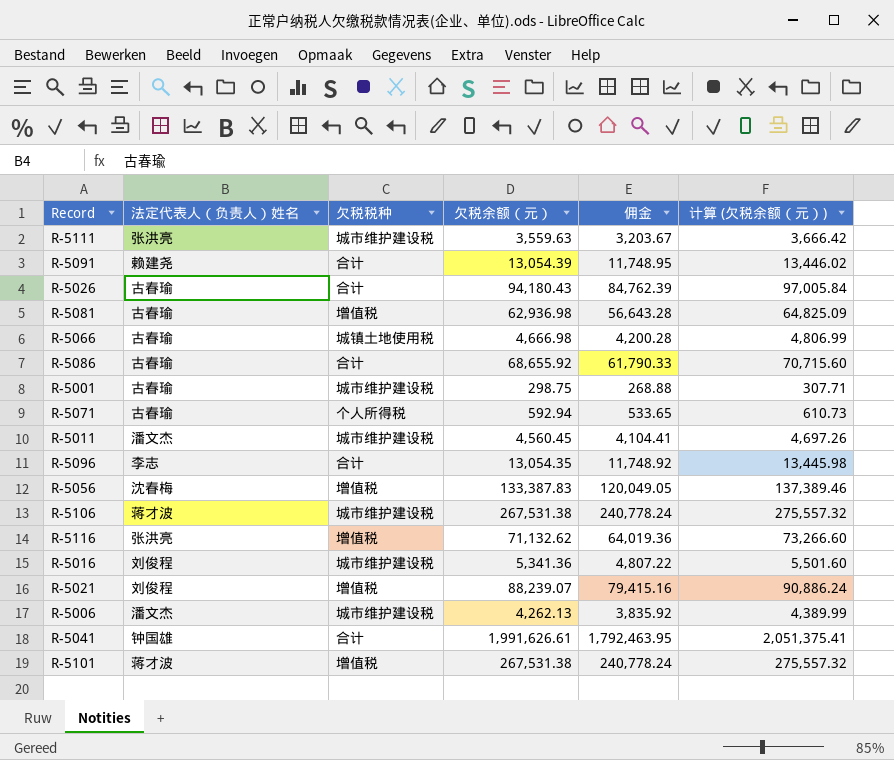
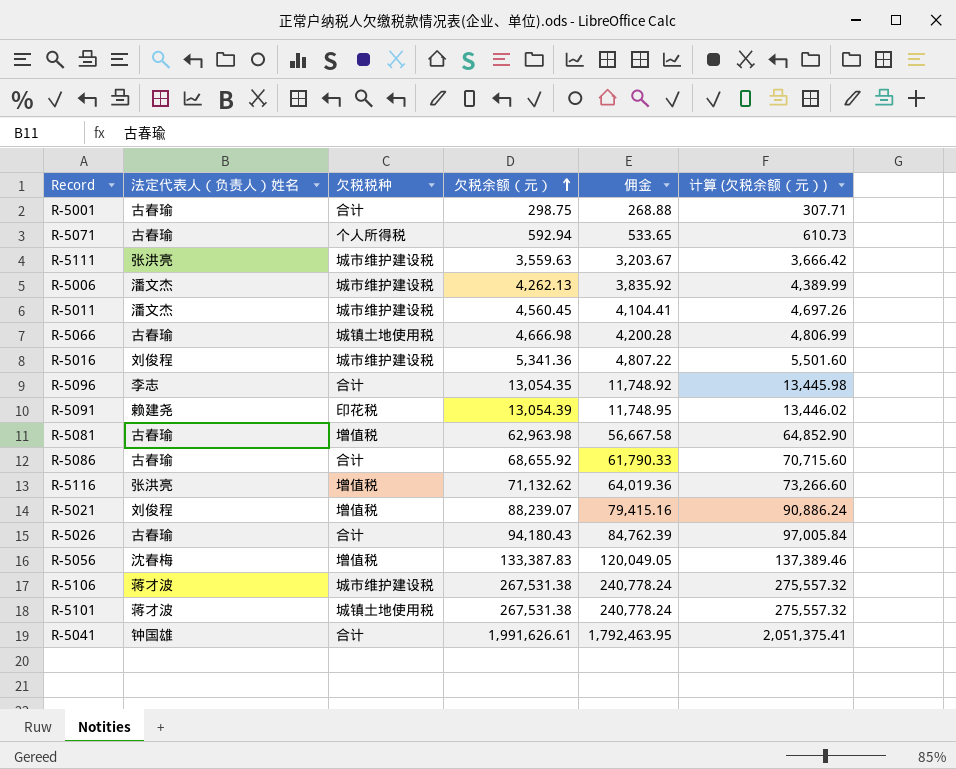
row order: none -> 欠税余额（元） ascending
R-5001 | 欠税税种: 城市维护建设税 -> 合计
R-5091 | 欠税税种: 合计 -> 印花税
R-5081 | 欠税余额（元）: 62,936.98 -> 62,963.98
R-5081 | 佣金: 56,643.28 -> 56,667.58
R-5081 | 计算 (欠税余额（元）): 64,825.09 -> 64,852.90
R-5101 | 欠税税种: 增值税 -> 城镇土地使用税

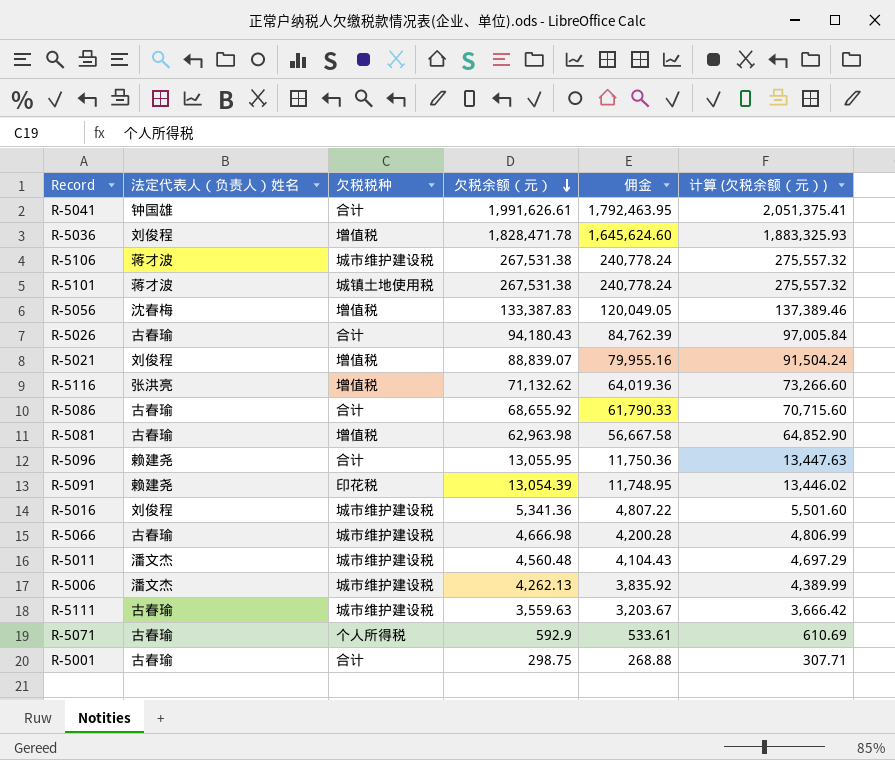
row order: 欠税余额（元） ascending -> 欠税余额（元） descending
row R-5036: none -> 刘俊程 | 增值税 | 1,828,471.78 | 1,645,624.60 | 1,883,325.93
R-5021 | 欠税余额（元）: 88,239.07 -> 88,839.07
R-5021 | 佣金: 79,415.16 -> 79,955.16
R-5021 | 计算 (欠税余额（元）): 90,886.24 -> 91,504.24
R-5096 | 法定代表人（负责人）姓名: 李志 -> 赖建尧
R-5096 | 欠税余额（元）: 13,054.35 -> 13,055.95
R-5096 | 佣金: 11,748.92 -> 11,750.36
R-5096 | 计算 (欠税余额（元）): 13,445.98 -> 13,447.63
R-5066 | 欠税税种: 城镇土地使用税 -> 城市维护建设税
R-5011 | 欠税余额（元）: 4,560.45 -> 4,560.48
R-5011 | 佣金: 4,104.41 -> 4,104.43
R-5011 | 计算 (欠税余额（元）): 4,697.26 -> 4,697.29
R-5111 | 法定代表人（负责人）姓名: 张洪亮 -> 古春瑜
R-5071 | 欠税余额（元）: 592.94 -> 592.9
R-5071 | 佣金: 533.65 -> 533.61
R-5071 | 计算 (欠税余额（元）): 610.73 -> 610.69

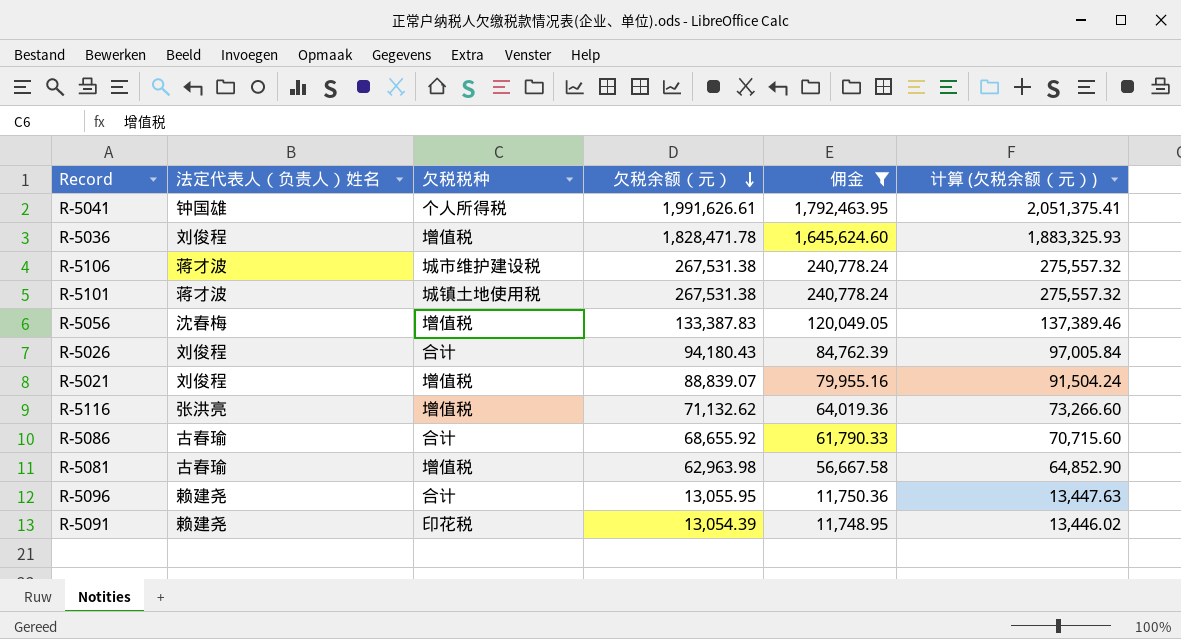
filter: none -> 佣金 >= 11,748.95
R-5041 | 欠税税种: 合计 -> 个人所得税
R-5026 | 法定代表人（负责人）姓名: 古春瑜 -> 刘俊程

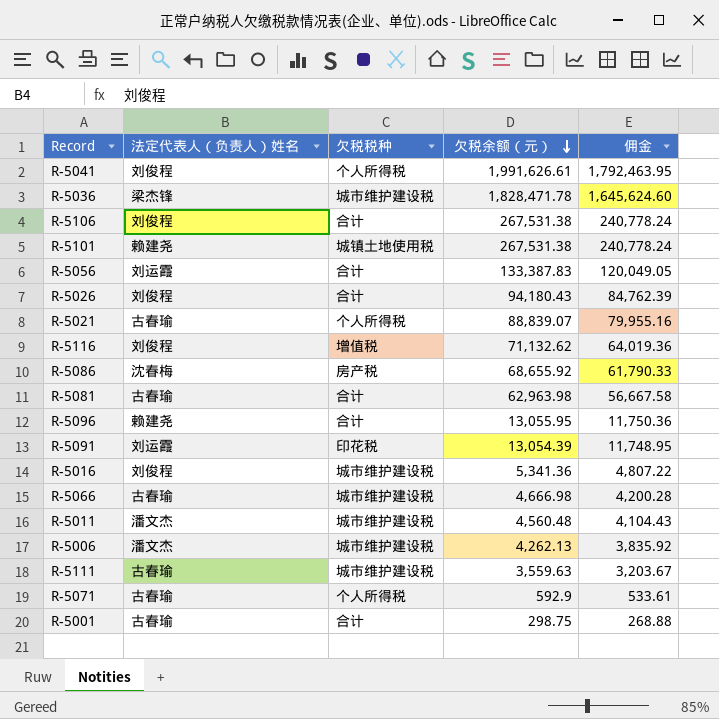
filter: 佣金 >= 11,748.95 -> none
column 计算 (欠税余额（元）) | formula: [欠税余额（元）] * 1.03 -> none
R-5041 | 法定代表人（负责人）姓名: 钟国雄 -> 刘俊程
R-5036 | 法定代表人（负责人）姓名: 刘俊程 -> 梁杰锋
R-5036 | 欠税税种: 增值税 -> 城市维护建设税
R-5106 | 法定代表人（负责人）姓名: 蒋才波 -> 刘俊程
R-5106 | 欠税税种: 城市维护建设税 -> 合计
R-5101 | 法定代表人（负责人）姓名: 蒋才波 -> 赖建尧
R-5056 | 法定代表人（负责人）姓名: 沈春梅 -> 刘运霞
R-5056 | 欠税税种: 增值税 -> 合计
R-5021 | 法定代表人（负责人）姓名: 刘俊程 -> 古春瑜
R-5021 | 欠税税种: 增值税 -> 个人所得税
R-5116 | 法定代表人（负责人）姓名: 张洪亮 -> 刘俊程
R-5086 | 法定代表人（负责人）姓名: 古春瑜 -> 沈春梅
R-5086 | 欠税税种: 合计 -> 房产税
R-5081 | 欠税税种: 增值税 -> 合计
R-5091 | 法定代表人（负责人）姓名: 赖建尧 -> 刘运霞

